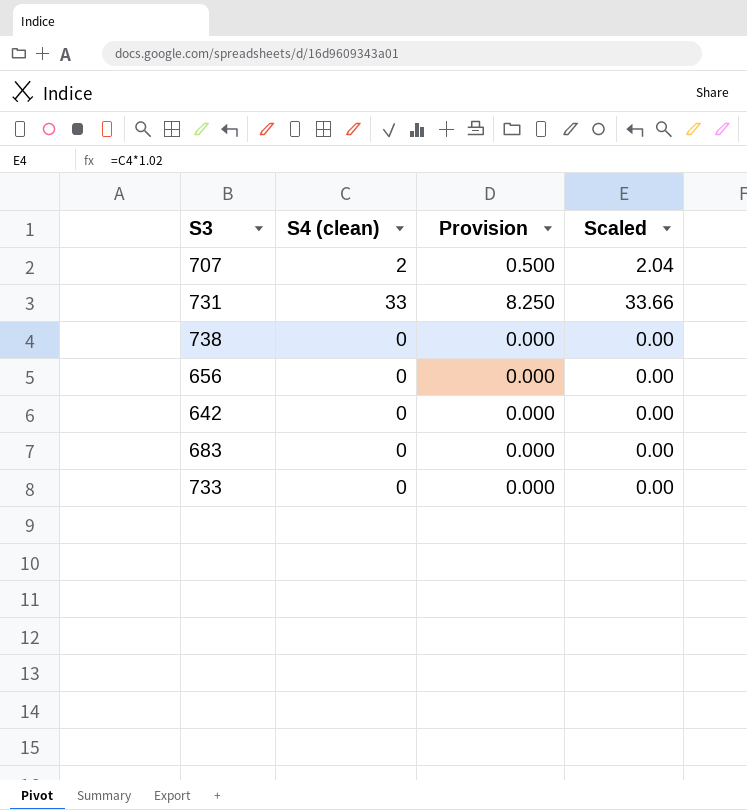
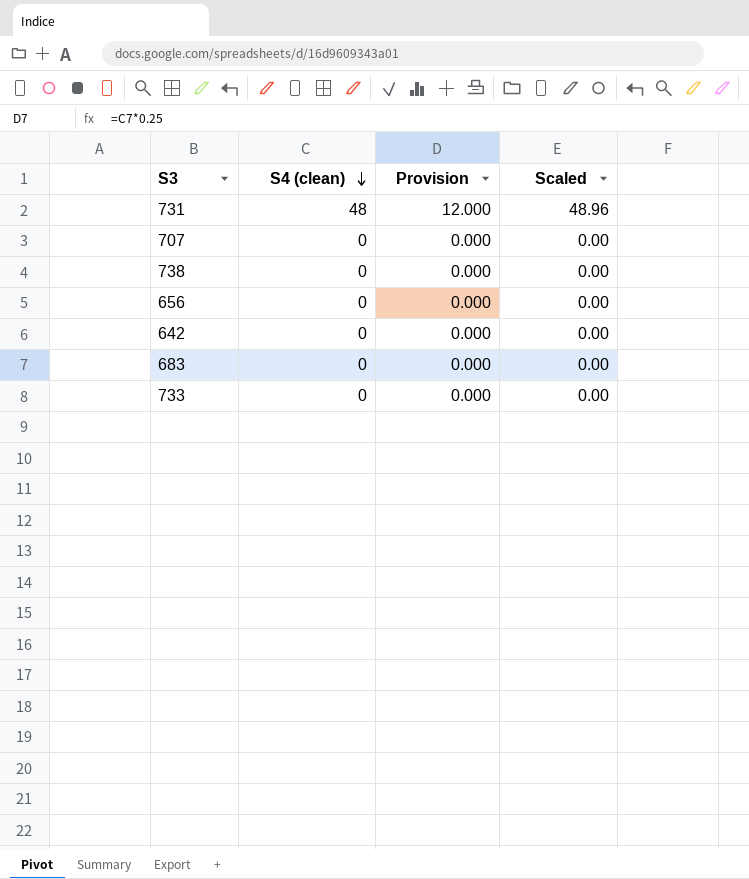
row order: none -> S4 (clean) descending
731 | S4 (clean): 33 -> 48
731 | Provision: 8.250 -> 12.000
731 | Scaled: 33.66 -> 48.96
707 | S4 (clean): 2 -> 0
707 | Provision: 0.500 -> 0.000
707 | Scaled: 2.04 -> 0.00

